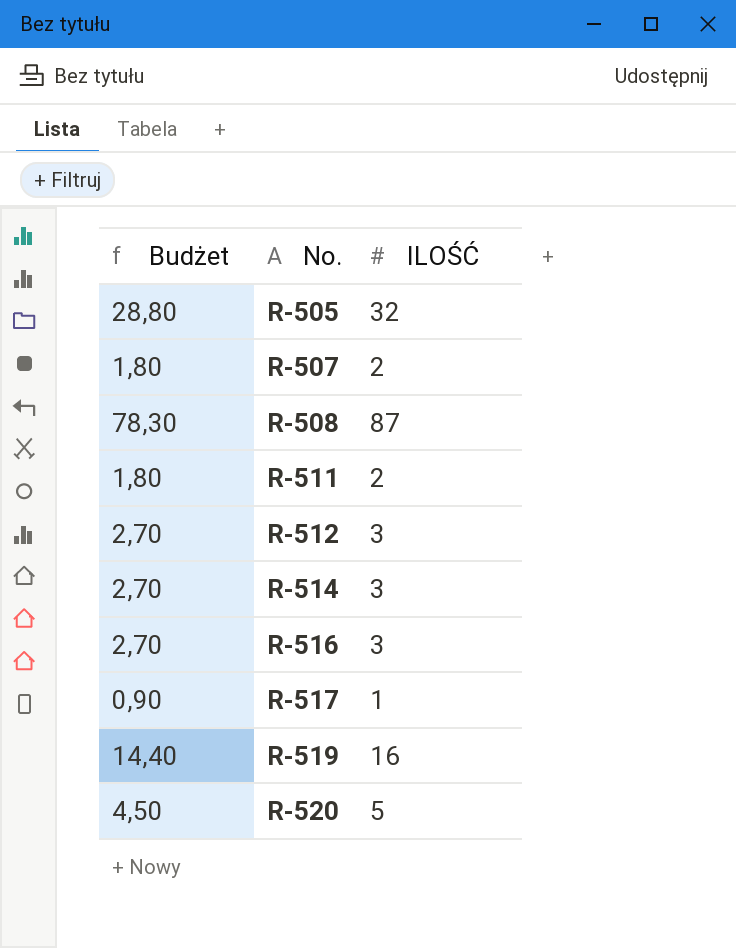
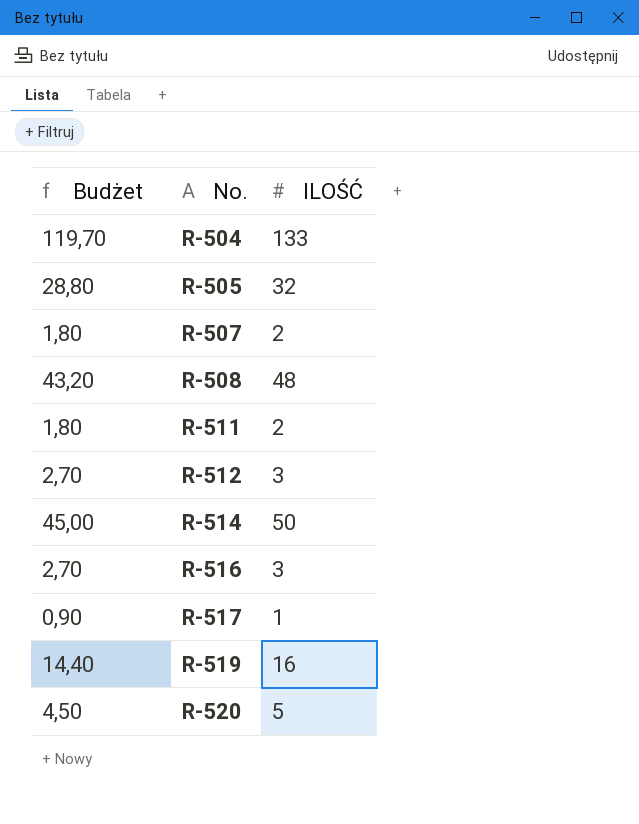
row R-504: none -> 119,70 | 133
R-508 | Budżet: 78,30 -> 43,20
R-508 | ILOŚĆ: 87 -> 48
R-514 | Budżet: 2,70 -> 45,00
R-514 | ILOŚĆ: 3 -> 50

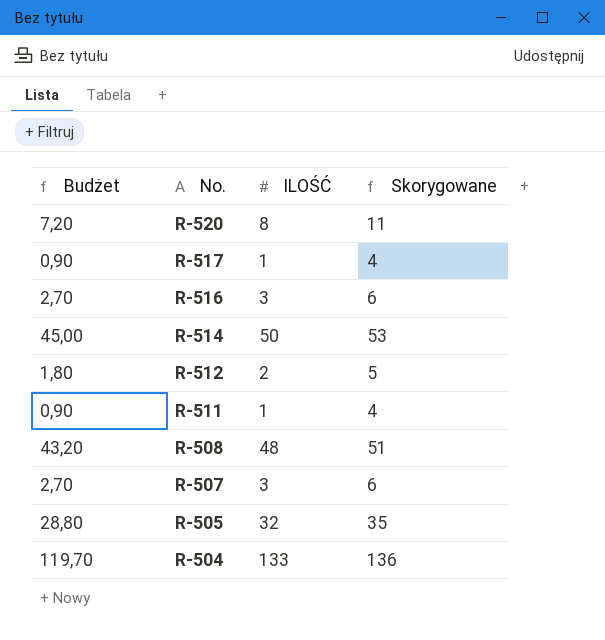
row order: No. ascending -> No. descending
column Skorygowane | formula: none -> [ILOŚĆ] + 3
row R-519: 14,40 | 16 -> none
R-520 | Budżet: 4,50 -> 7,20
R-520 | ILOŚĆ: 5 -> 8
R-512 | Budżet: 2,70 -> 1,80
R-512 | ILOŚĆ: 3 -> 2
R-511 | Budżet: 1,80 -> 0,90
R-511 | ILOŚĆ: 2 -> 1
R-507 | Budżet: 1,80 -> 2,70
R-507 | ILOŚĆ: 2 -> 3

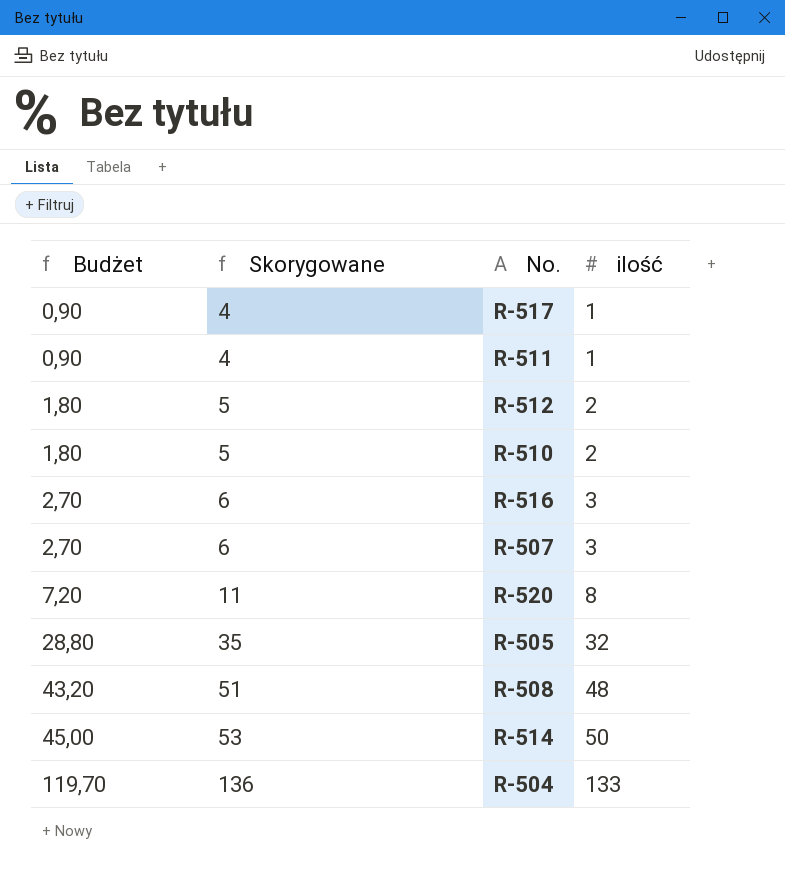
row order: No. descending -> Budżet ascending
column Skorygowane | position: 4 -> 2
column name: ILOŚĆ -> ilość
row R-510: none -> 1,80 | 5 | 2

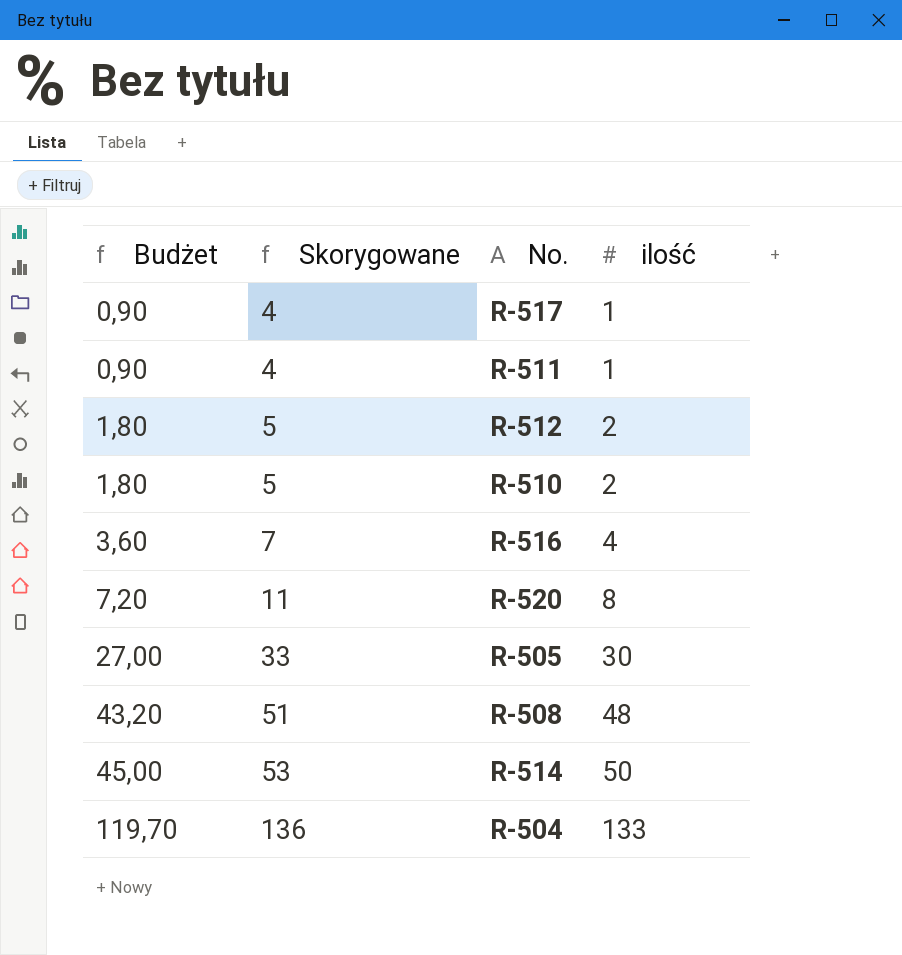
row R-507: 2,70 | 6 | 3 -> none
R-516 | Budżet: 2,70 -> 3,60
R-516 | Skorygowane: 6 -> 7
R-516 | ilość: 3 -> 4
R-505 | Budżet: 28,80 -> 27,00
R-505 | Skorygowane: 35 -> 33
R-505 | ilość: 32 -> 30

